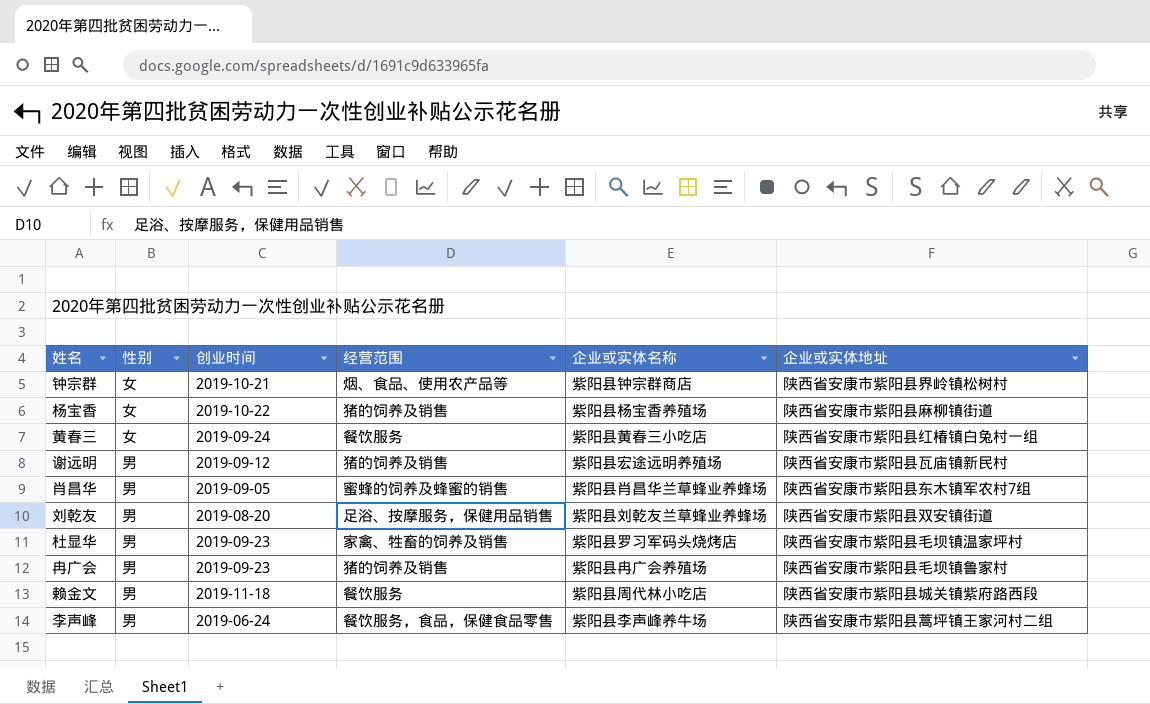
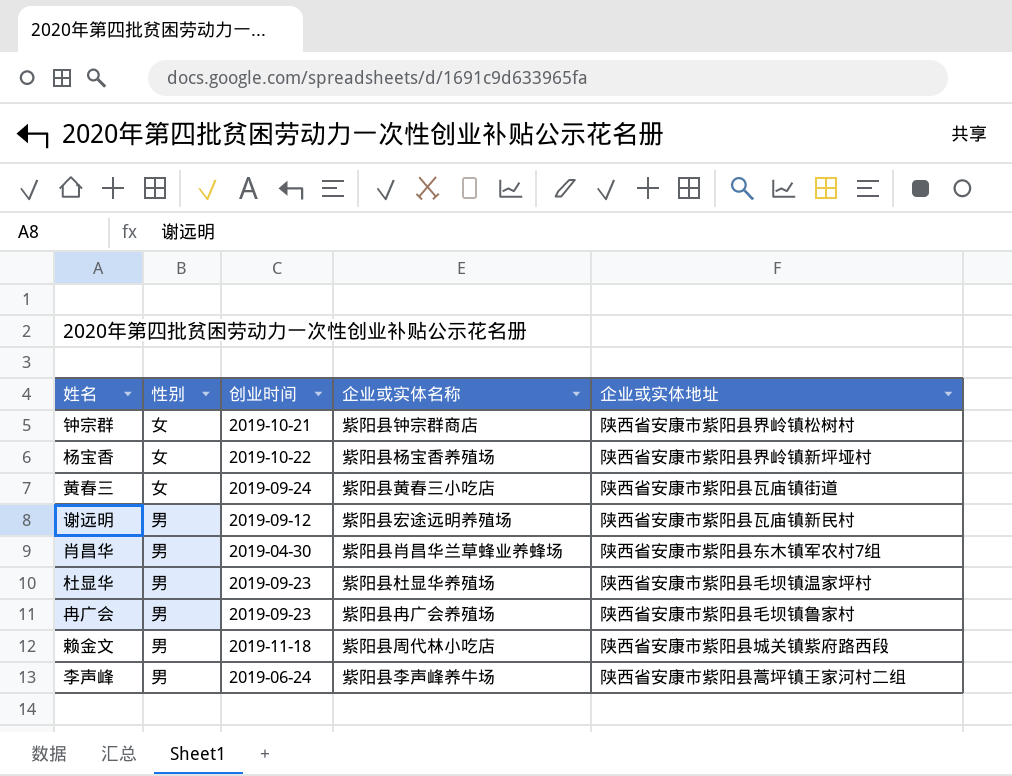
column 经营范围 | position: 4 -> none
row 刘乾友: 男 | 2019-08-20 | 足浴、按摩服务，保健用品销售 | 紫阳县刘乾友兰草蜂业养蜂场 | 陕西省安康市紫阳县双安镇街道 -> none
杨宝香 | 企业或实体地址: 陕西省安康市紫阳县麻柳镇街道 -> 陕西省安康市紫阳县界岭镇新坪垭村
黄春三 | 企业或实体地址: 陕西省安康市紫阳县红椿镇白兔村一组 -> 陕西省安康市紫阳县瓦庙镇街道
肖昌华 | 创业时间: 2019-09-05 -> 2019-04-30
杜显华 | 企业或实体名称: 紫阳县罗习军码头烧烤店 -> 紫阳县杜显华养殖场

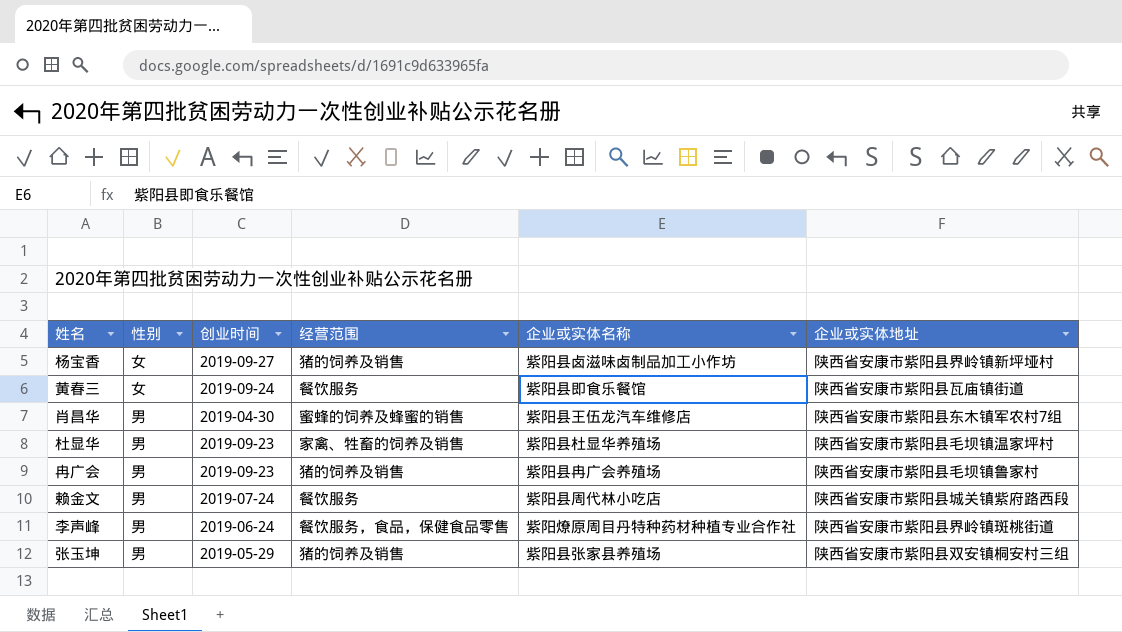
column 经营范围 | position: none -> 4
row 钟宗群: 女 | 2019-10-21 | 紫阳县钟宗群商店 | 陕西省安康市紫阳县界岭镇松树村 -> none
row 谢远明: 男 | 2019-09-12 | 紫阳县宏途远明养殖场 | 陕西省安康市紫阳县瓦庙镇新民村 -> none
杨宝香 | 创业时间: 2019-10-22 -> 2019-09-27
杨宝香 | 企业或实体名称: 紫阳县杨宝香养殖场 -> 紫阳县卤滋味卤制品加工小作坊
黄春三 | 企业或实体名称: 紫阳县黄春三小吃店 -> 紫阳县即食乐餐馆
肖昌华 | 企业或实体名称: 紫阳县肖昌华兰草蜂业养蜂场 -> 紫阳县王伍龙汽车维修店
赖金文 | 创业时间: 2019-11-18 -> 2019-07-24
李声峰 | 企业或实体名称: 紫阳县李声峰养牛场 -> 紫阳燎原周目丹特种药材种植专业合作社
李声峰 | 企业或实体地址: 陕西省安康市紫阳县蒿坪镇王家河村二组 -> 陕西省安康市紫阳县界岭镇斑桃街道
row 张玉坤: none -> 男 | 2019-05-29 | 猪的饲养及销售 | 紫阳县张家县养殖场 | 陕西省安康市紫阳县双安镇桐安村三组

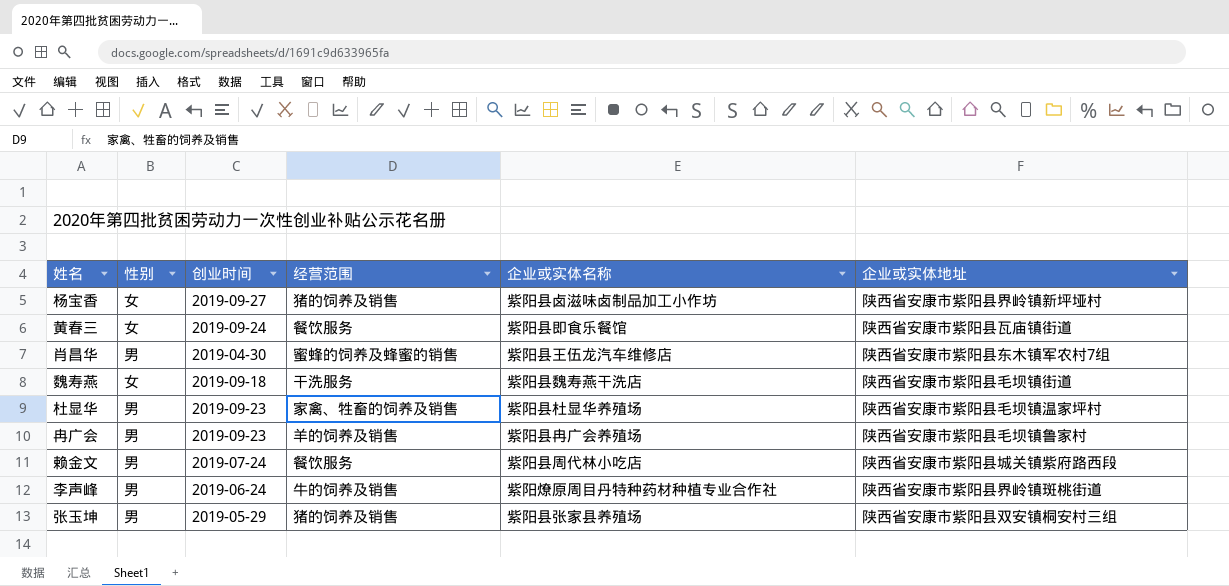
row 魏寿燕: none -> 女 | 2019-09-18 | 干洗服务 | 紫阳县魏寿燕干洗店 | 陕西省安康市紫阳县毛坝镇街道
冉广会 | 经营范围: 猪的饲养及销售 -> 羊的饲养及销售
李声峰 | 经营范围: 餐饮服务，食品，保健食品零售 -> 牛的饲养及销售

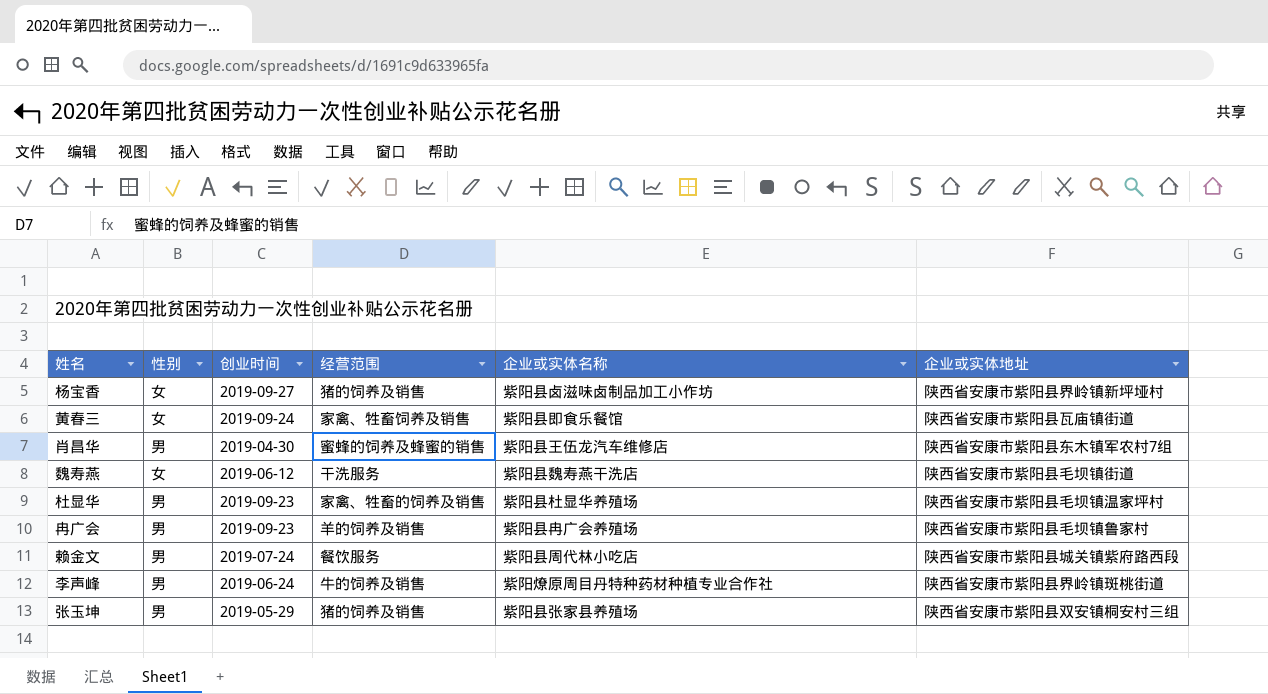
黄春三 | 经营范围: 餐饮服务 -> 家禽、牲畜饲养及销售
魏寿燕 | 创业时间: 2019-09-18 -> 2019-06-12

